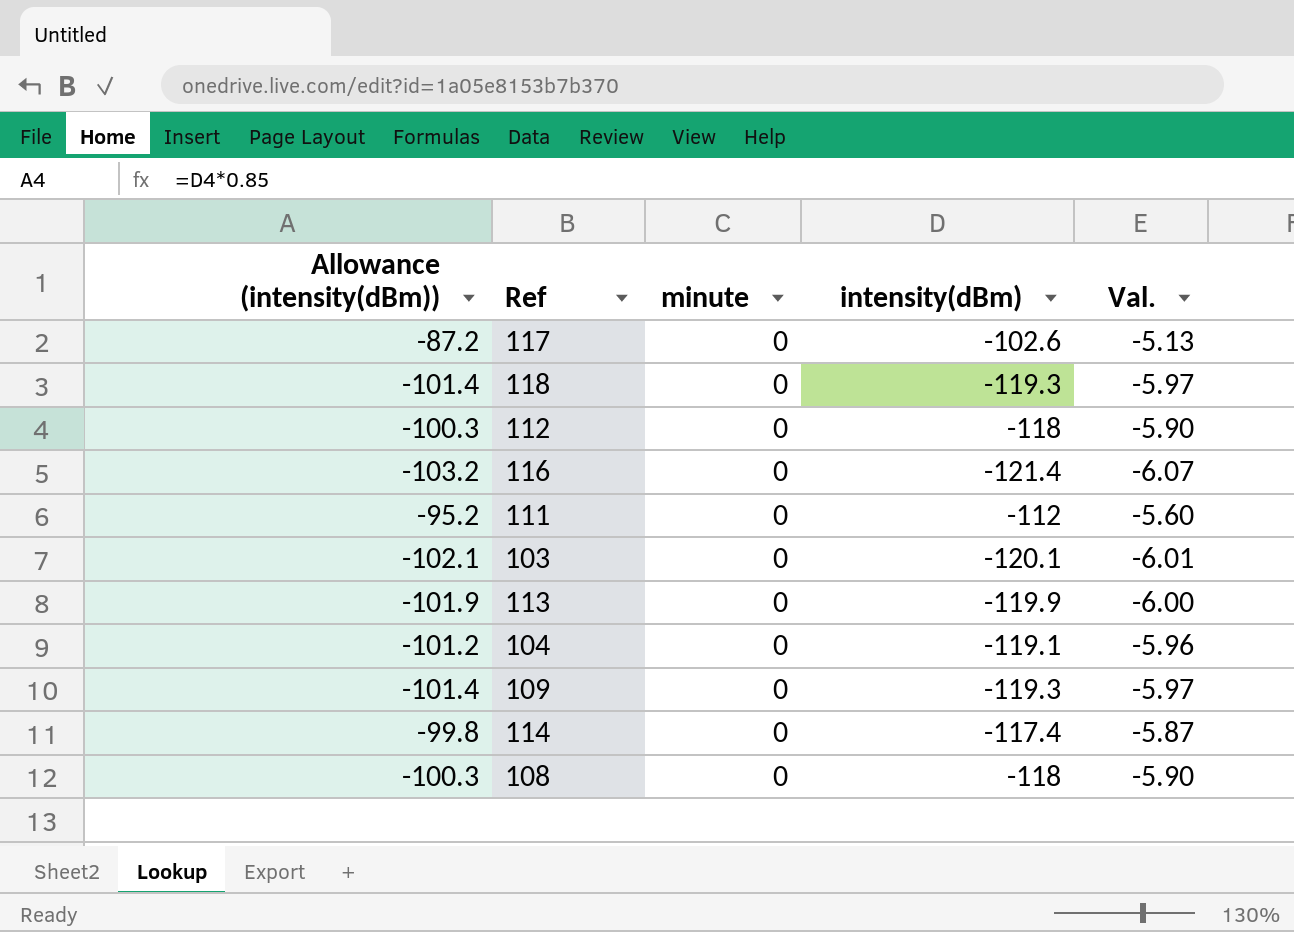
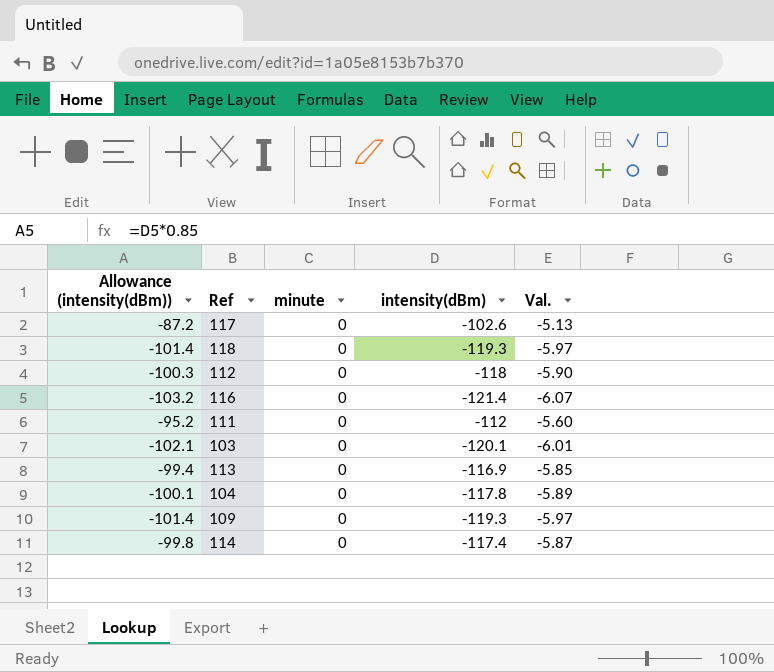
row 108: -100.3 | 0 | -118 | -5.90 -> none
113 | Allowance (intensity(dBm)): -101.9 -> -99.4
113 | intensity(dBm): -119.9 -> -116.9
113 | Val.: -6.00 -> -5.85
104 | Allowance (intensity(dBm)): -101.2 -> -100.1
104 | intensity(dBm): -119.1 -> -117.8
104 | Val.: -5.96 -> -5.89

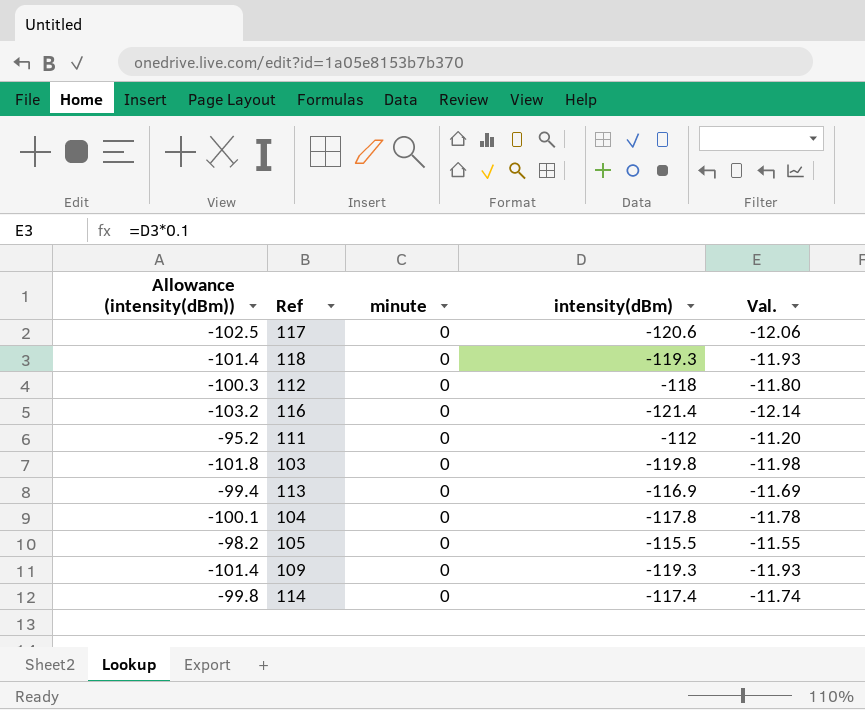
column Val. | formula: [intensity(dBm)] * 0.05 -> [intensity(dBm)] * 0.1
117 | Allowance (intensity(dBm)): -87.2 -> -102.5
117 | intensity(dBm): -102.6 -> -120.6
103 | Allowance (intensity(dBm)): -102.1 -> -101.8
103 | intensity(dBm): -120.1 -> -119.8
row 105: none -> -98.2 | 0 | -115.5 | -11.55

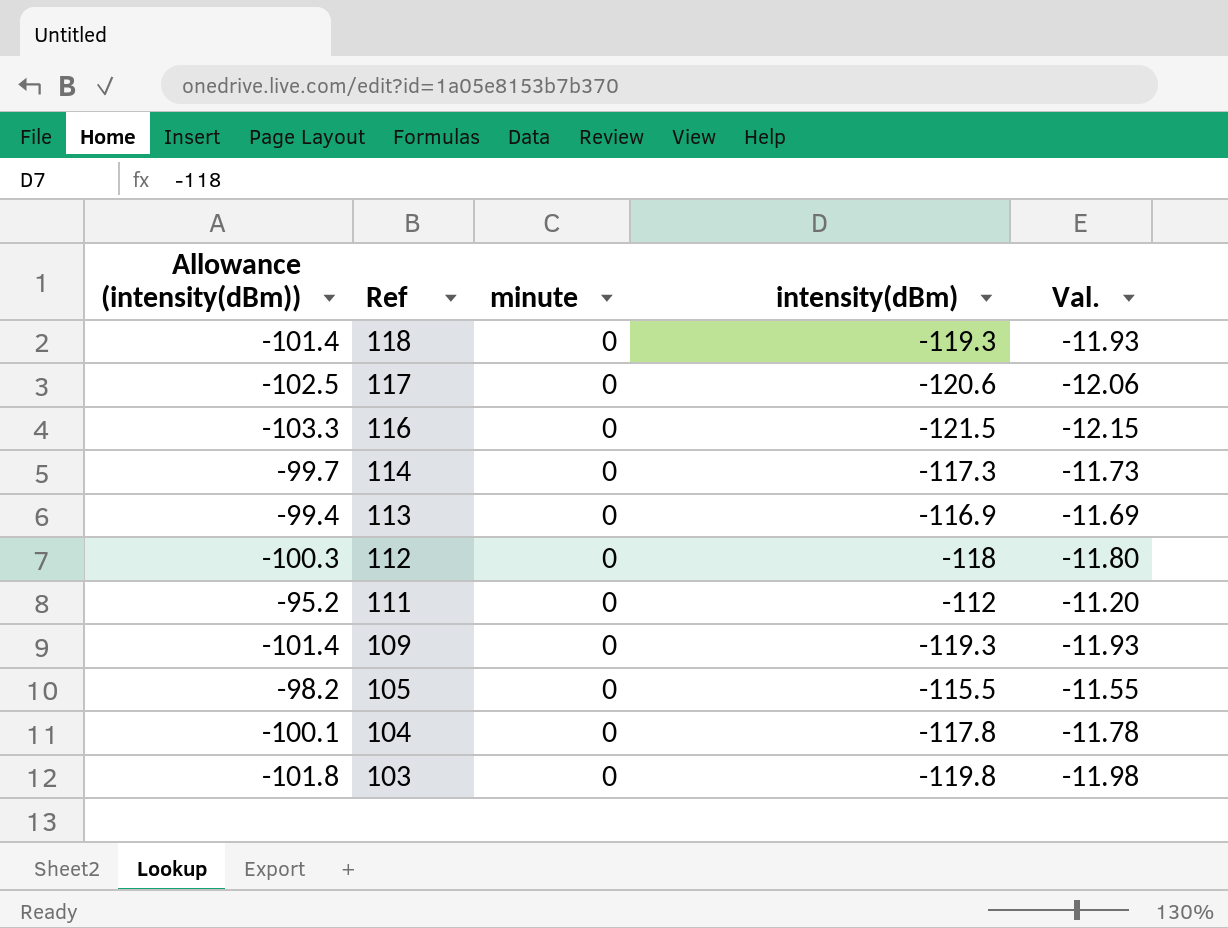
row order: none -> Ref descending
116 | Allowance (intensity(dBm)): -103.2 -> -103.3
116 | intensity(dBm): -121.4 -> -121.5
116 | Val.: -12.14 -> -12.15
114 | Allowance (intensity(dBm)): -99.8 -> -99.7
114 | intensity(dBm): -117.4 -> -117.3
114 | Val.: -11.74 -> -11.73

